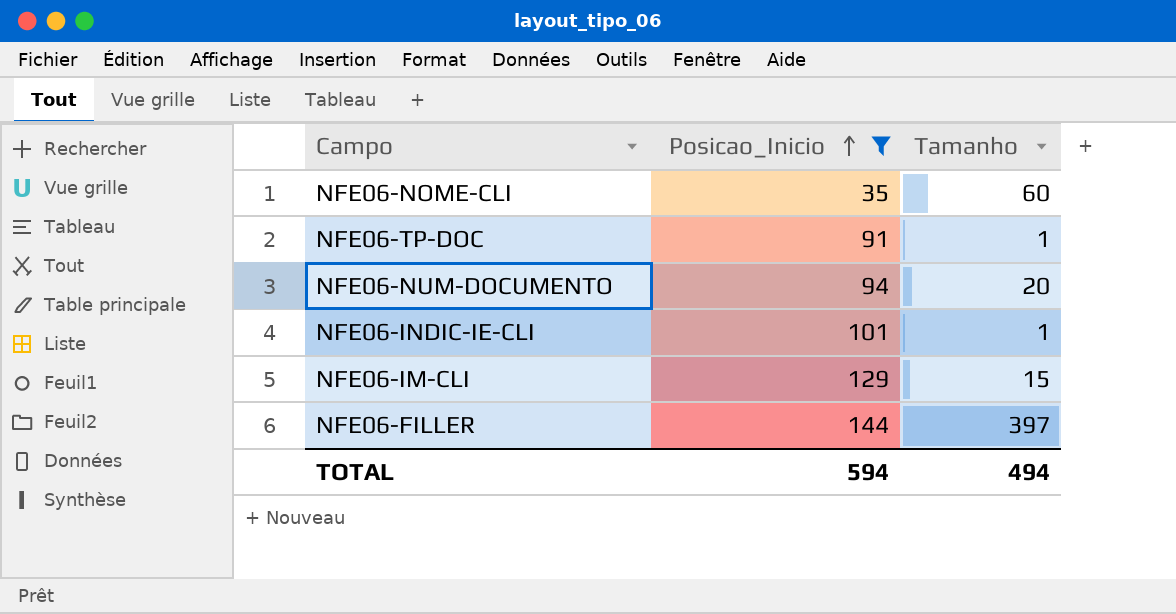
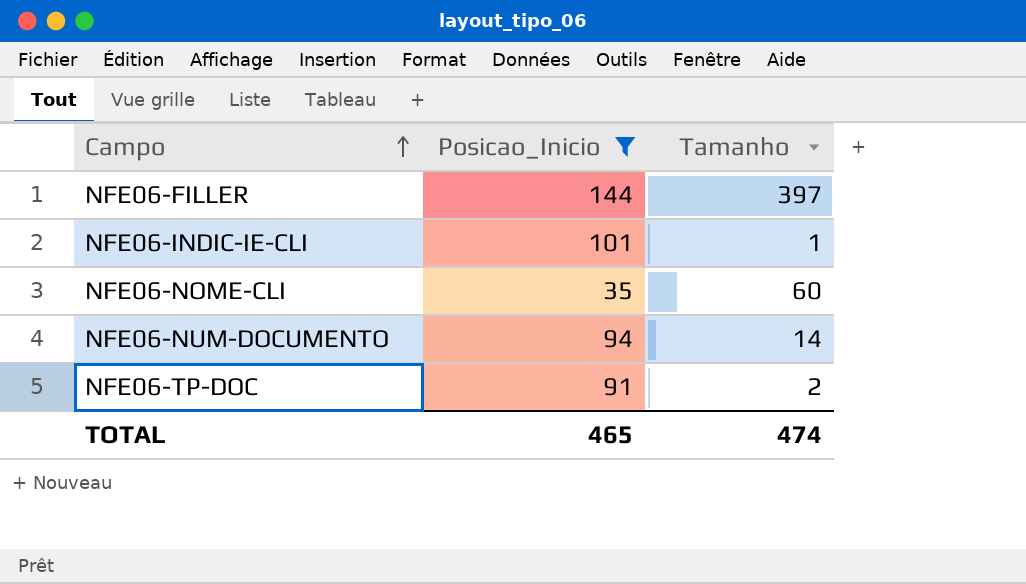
row order: Posicao_Inicio ascending -> Campo ascending
row NFE06-IM-CLI: 129 | 15 -> none
NFE06-NUM-DOCUMENTO | Tamanho: 20 -> 14
NFE06-TP-DOC | Tamanho: 1 -> 2
TOTAL | Posicao_Inicio: 594 -> 465
TOTAL | Tamanho: 494 -> 474

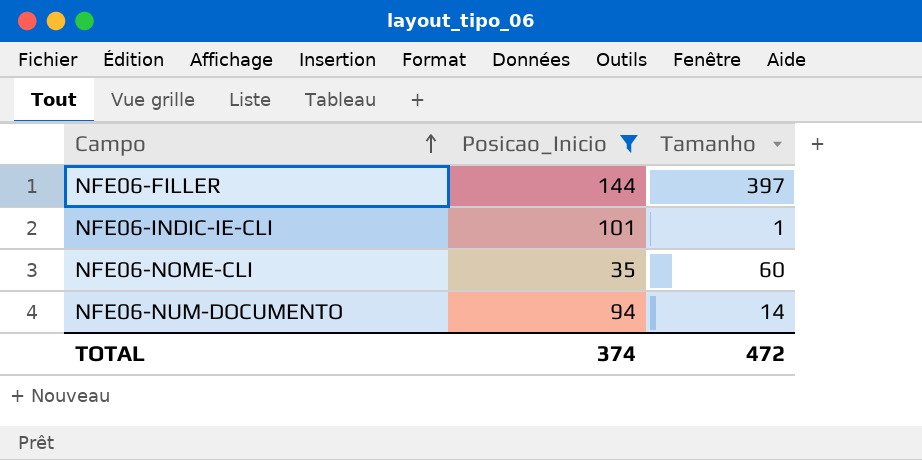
row NFE06-TP-DOC: 91 | 2 -> none
TOTAL | Posicao_Inicio: 465 -> 374
TOTAL | Tamanho: 474 -> 472

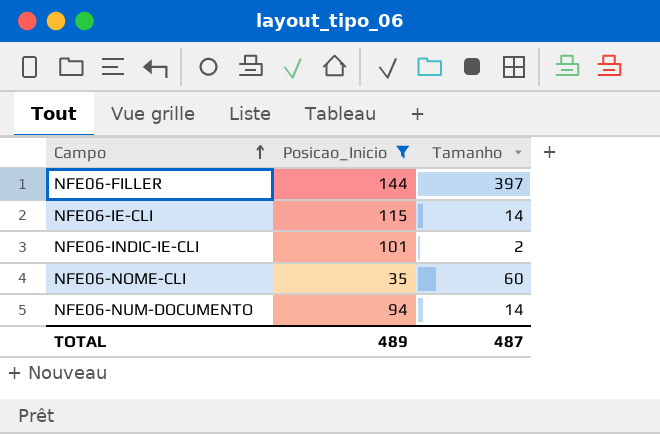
row NFE06-IE-CLI: none -> 115 | 14
NFE06-INDIC-IE-CLI | Tamanho: 1 -> 2
TOTAL | Posicao_Inicio: 374 -> 489
TOTAL | Tamanho: 472 -> 487

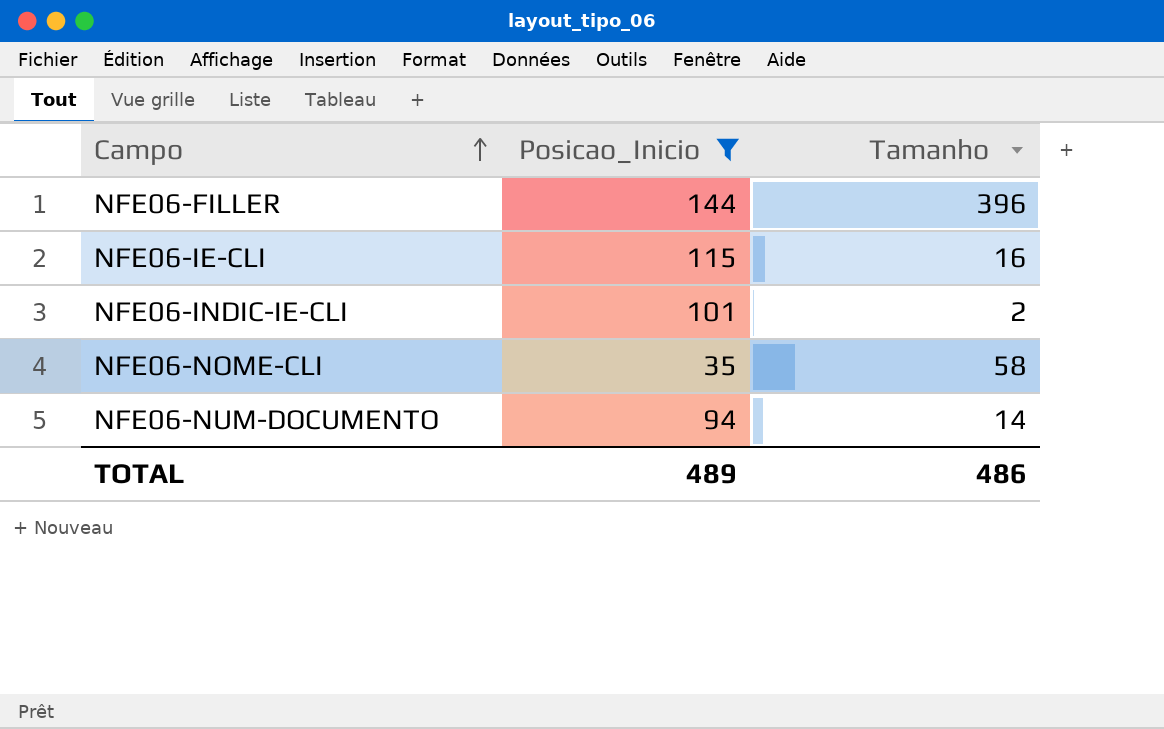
NFE06-FILLER | Tamanho: 397 -> 396
NFE06-IE-CLI | Tamanho: 14 -> 16
NFE06-NOME-CLI | Tamanho: 60 -> 58
TOTAL | Tamanho: 487 -> 486

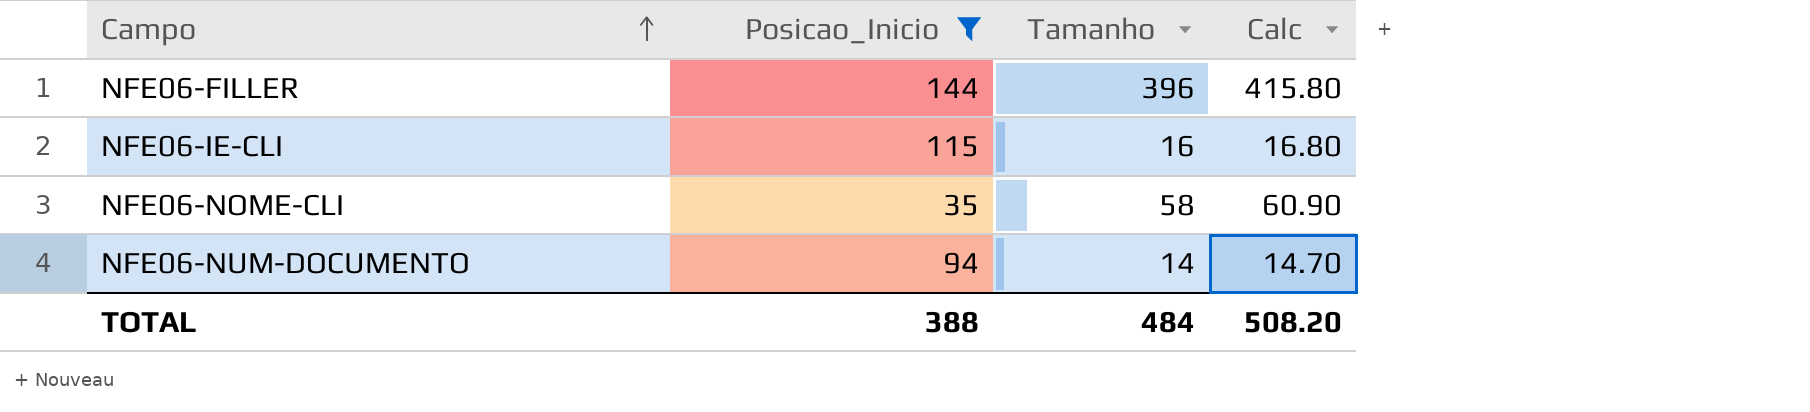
column Calc | formula: none -> [Tamanho] * 1.05
row NFE06-INDIC-IE-CLI: 101 | 2 -> none
TOTAL | Posicao_Inicio: 489 -> 388
TOTAL | Tamanho: 486 -> 484

